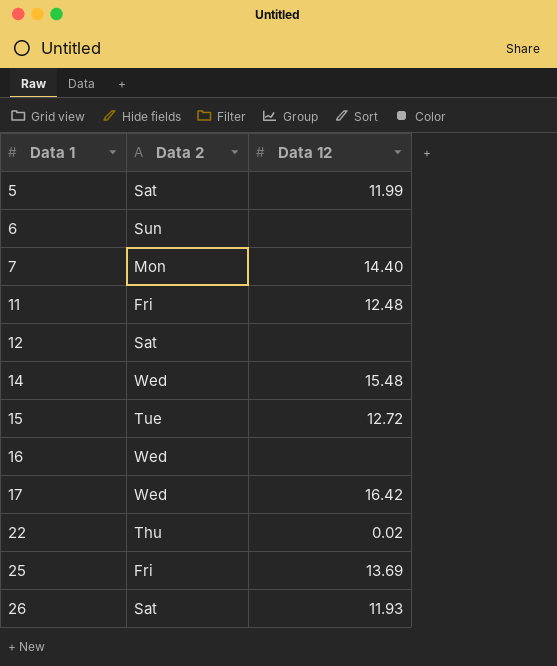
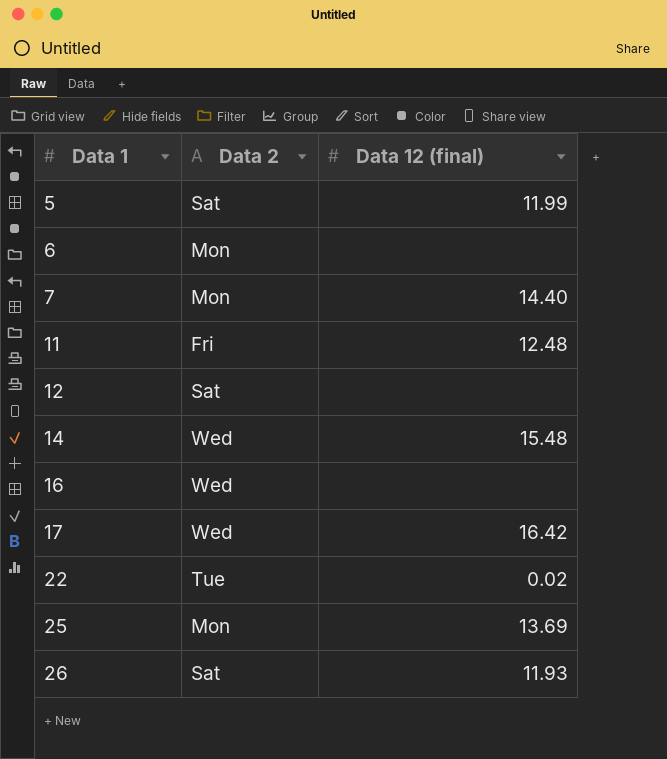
column name: Data 12 -> Data 12 (final)
row 15: Tue | 12.72 -> none
6 | Data 2: Sun -> Mon
22 | Data 2: Thu -> Tue
25 | Data 2: Fri -> Mon

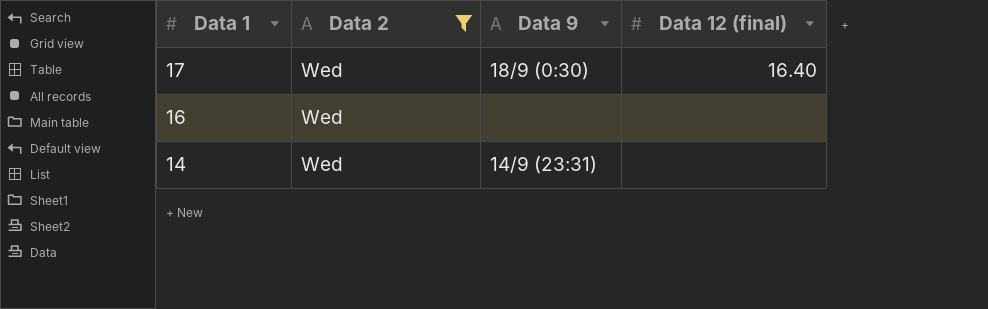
filter: none -> Data 2 = Wed
row order: Data 1 ascending -> Data 1 descending
column Data 9 | position: none -> 3
17 | Data 12 (final): 16.42 -> 16.40
14 | Data 12 (final): 15.48 -> none

